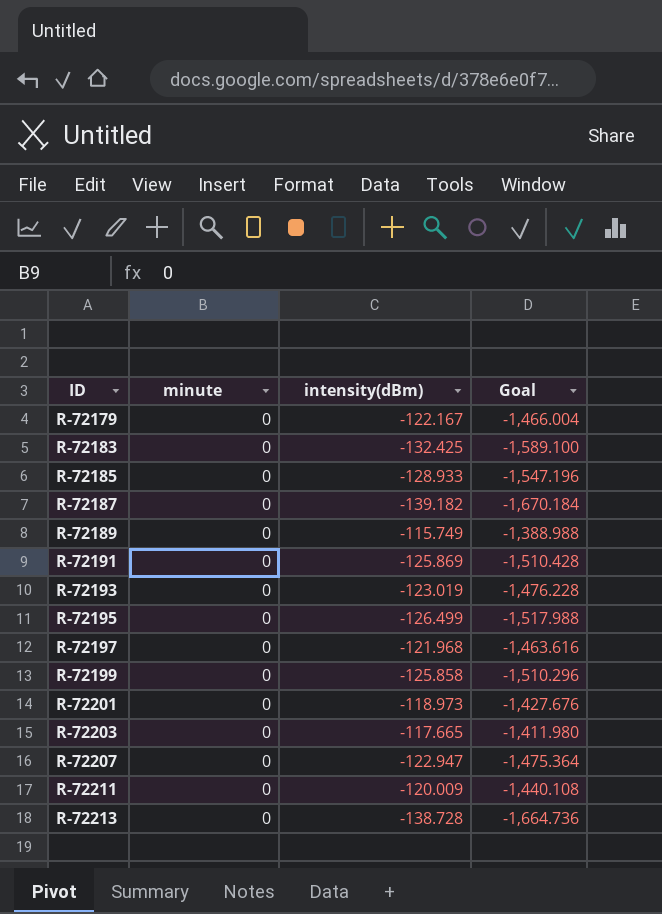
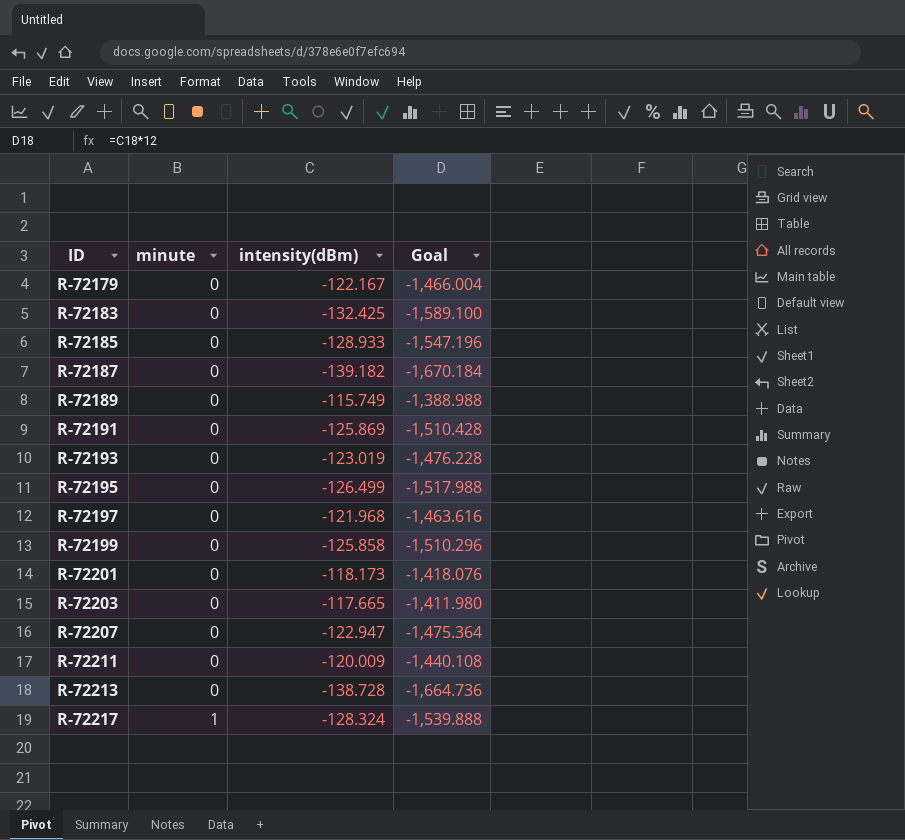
R-72201 | intensity(dBm): -118.973 -> -118.173
R-72201 | Goal: -1,427.676 -> -1,418.076
row R-72217: none -> 1 | -128.324 | -1,539.888

